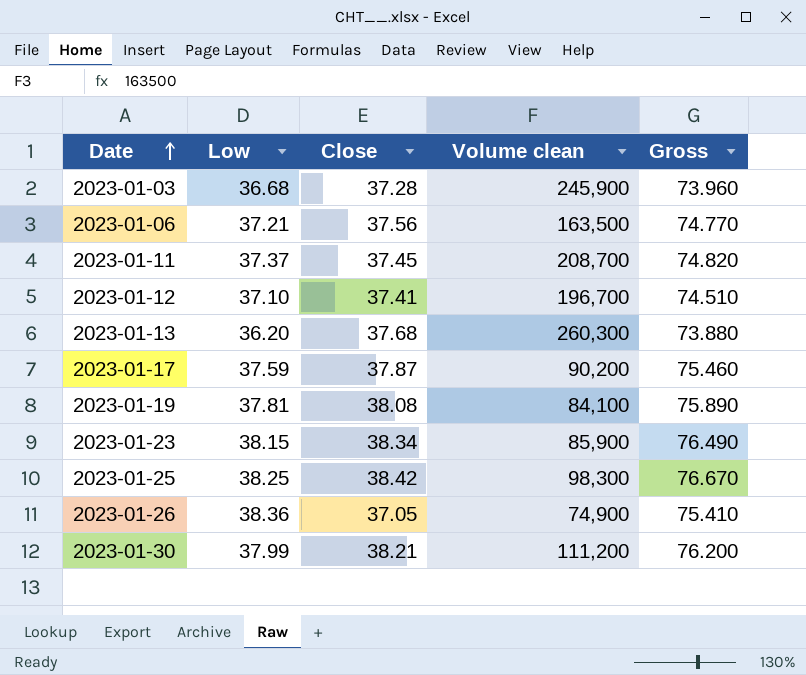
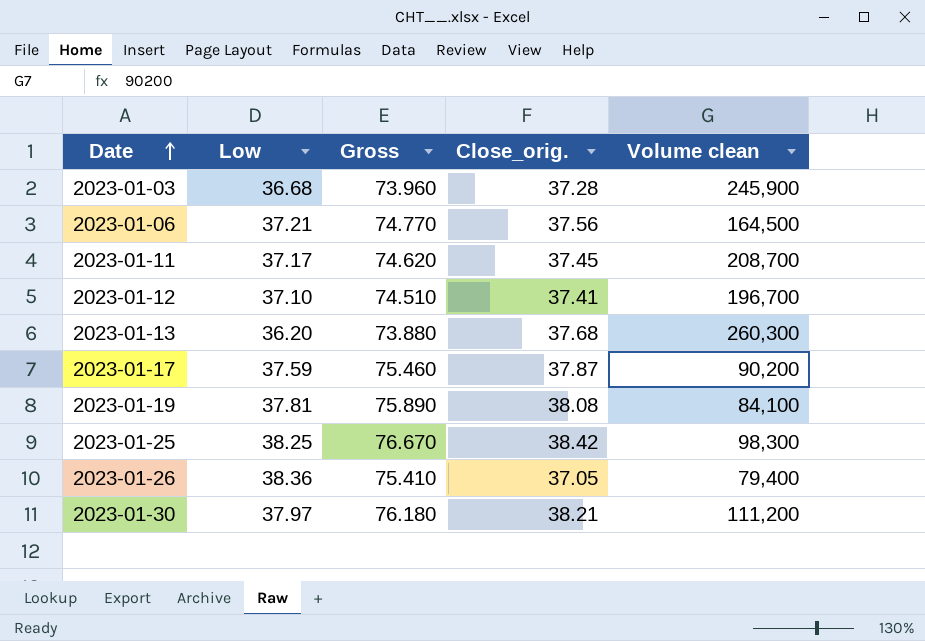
column Gross | position: 5 -> 3
column name: Close -> Close_orig.
row 2023-01-23: 38.15 | 38.34 | 85,900 | 76.490 -> none
2023-01-06 | Volume clean: 163,500 -> 164,500
2023-01-11 | Low: 37.37 -> 37.17
2023-01-11 | Gross: 74.820 -> 74.620
2023-01-26 | Volume clean: 74,900 -> 79,400
2023-01-30 | Low: 37.99 -> 37.97
2023-01-30 | Gross: 76.200 -> 76.180

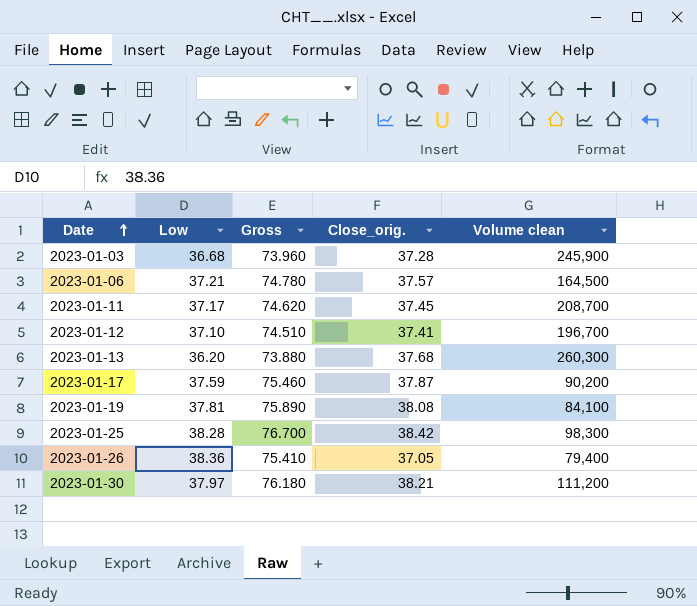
2023-01-06 | Gross: 74.770 -> 74.780
2023-01-06 | Close_orig.: 37.56 -> 37.57
2023-01-25 | Low: 38.25 -> 38.28
2023-01-25 | Gross: 76.670 -> 76.700

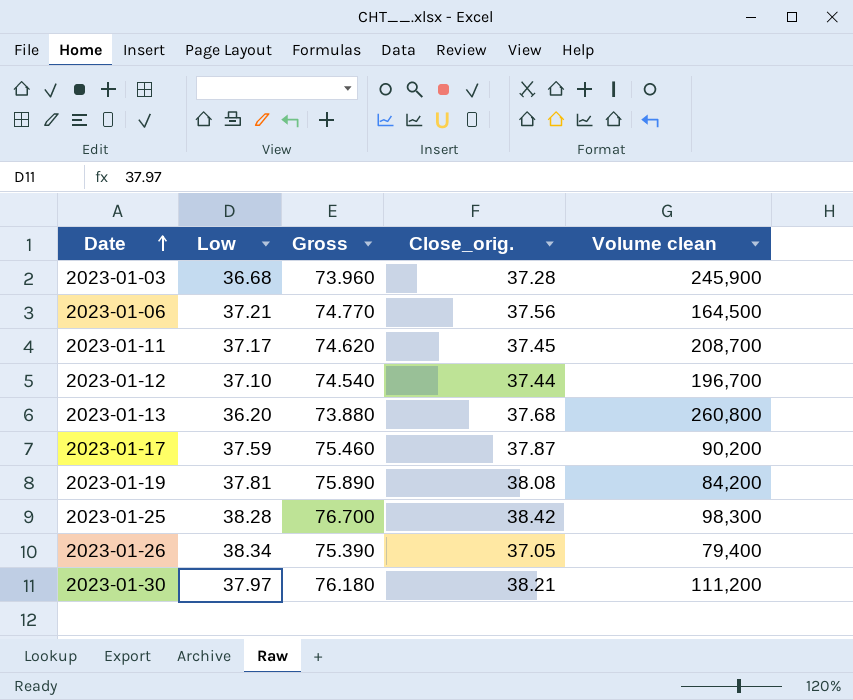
2023-01-06 | Gross: 74.780 -> 74.770
2023-01-06 | Close_orig.: 37.57 -> 37.56
2023-01-12 | Gross: 74.510 -> 74.540
2023-01-12 | Close_orig.: 37.41 -> 37.44
2023-01-13 | Volume clean: 260,300 -> 260,800
2023-01-19 | Volume clean: 84,100 -> 84,200
2023-01-26 | Low: 38.36 -> 38.34
2023-01-26 | Gross: 75.410 -> 75.390

